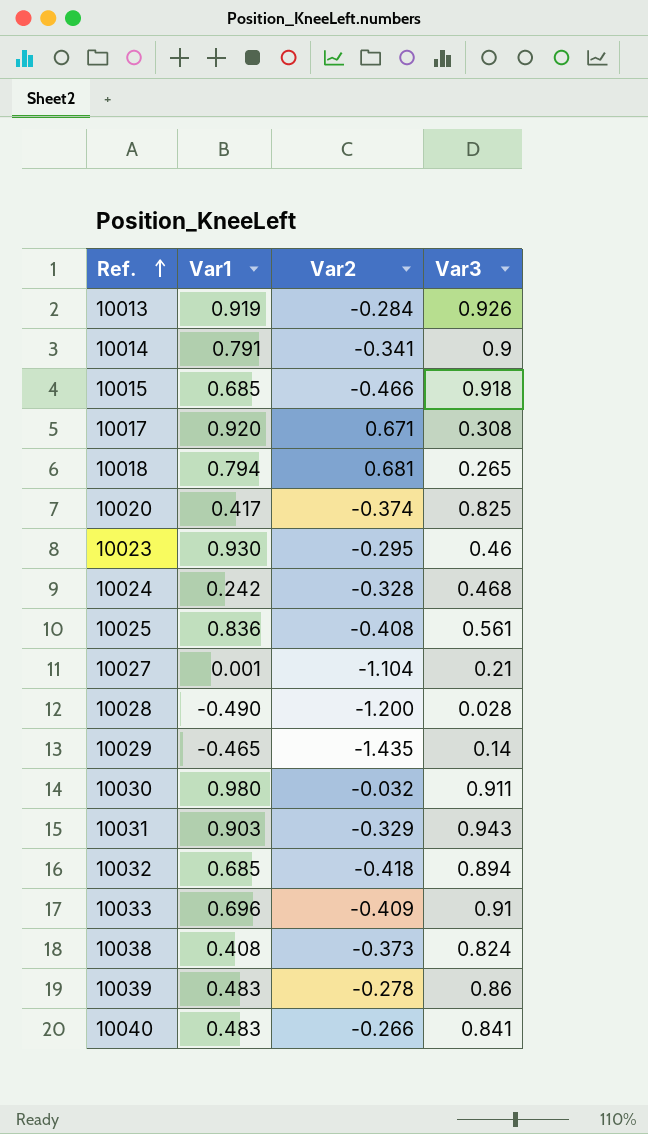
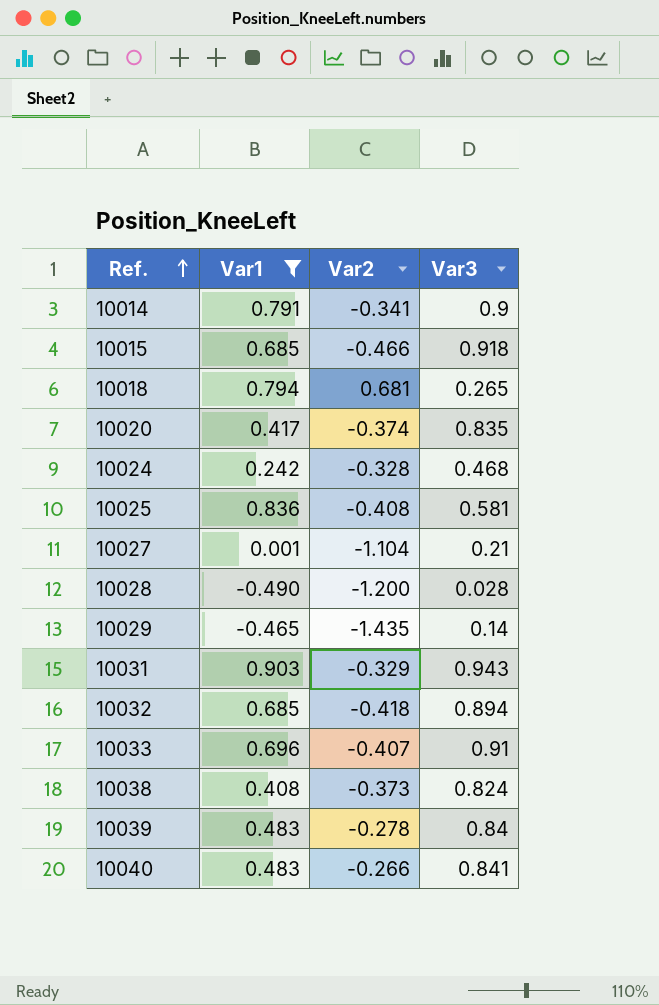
filter: none -> Var1 <= 0.903
10020 | Var3: 0.825 -> 0.835
10025 | Var3: 0.561 -> 0.581
10033 | Var2: -0.409 -> -0.407
10039 | Var3: 0.86 -> 0.84

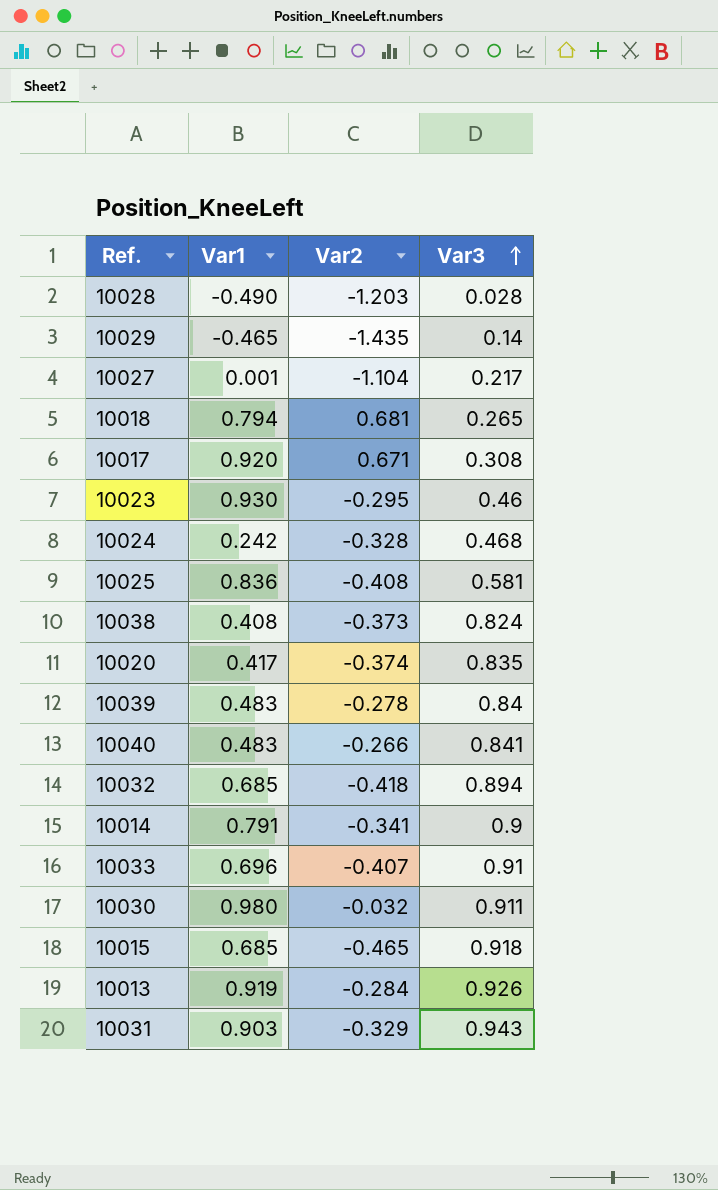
filter: Var1 <= 0.903 -> none
row order: Ref. ascending -> Var3 ascending
10028 | Var2: -1.200 -> -1.203
10027 | Var3: 0.21 -> 0.217
10015 | Var2: -0.466 -> -0.465

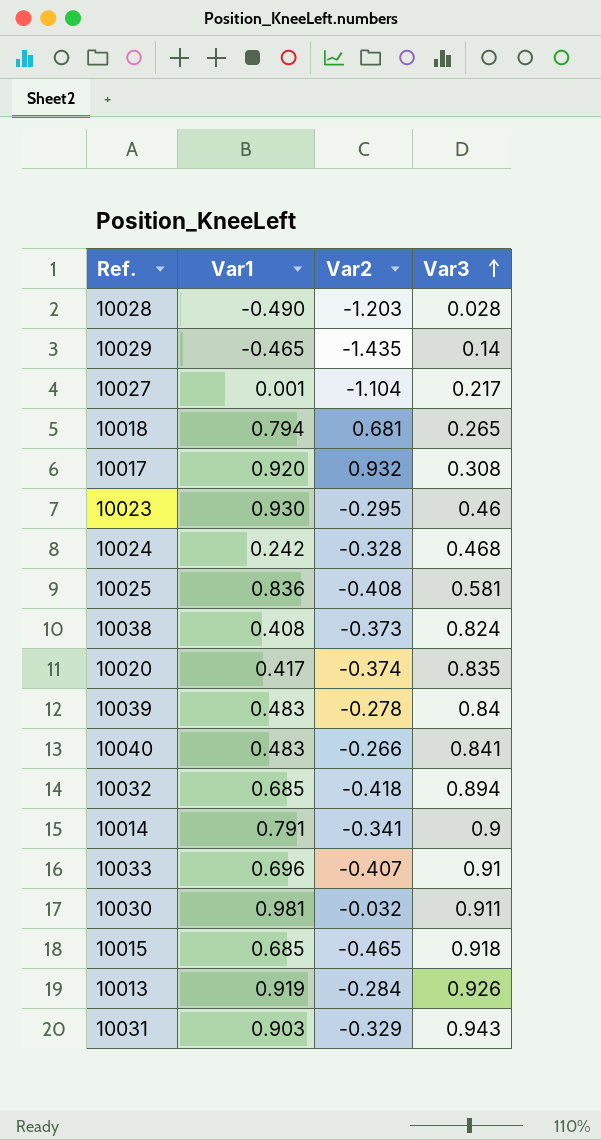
10017 | Var2: 0.671 -> 0.932
10030 | Var1: 0.980 -> 0.981

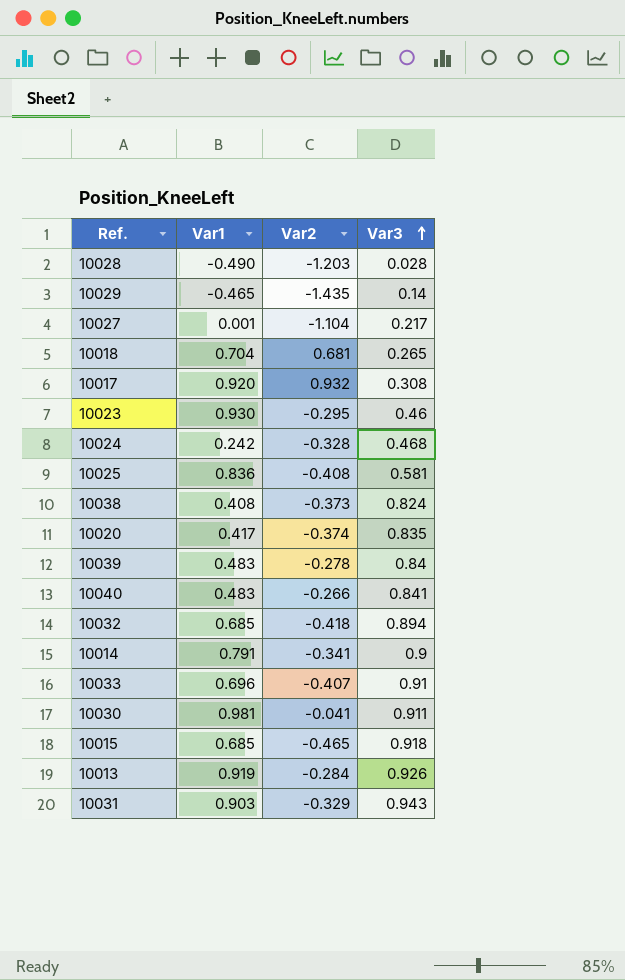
10018 | Var1: 0.794 -> 0.704
10030 | Var2: -0.032 -> -0.041

